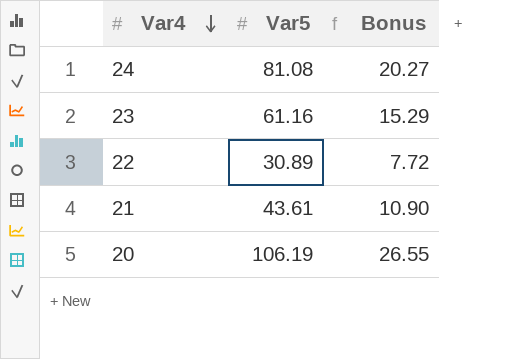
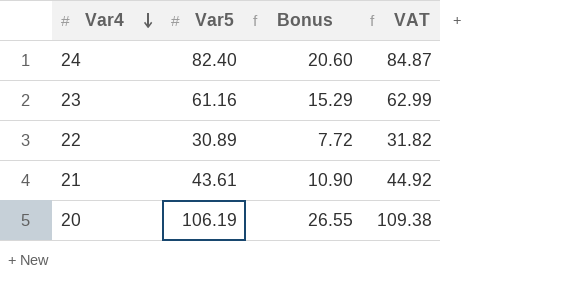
column VAT | formula: none -> [Var5] * 1.03
24 | Var5: 81.08 -> 82.40
24 | Bonus: 20.27 -> 20.60

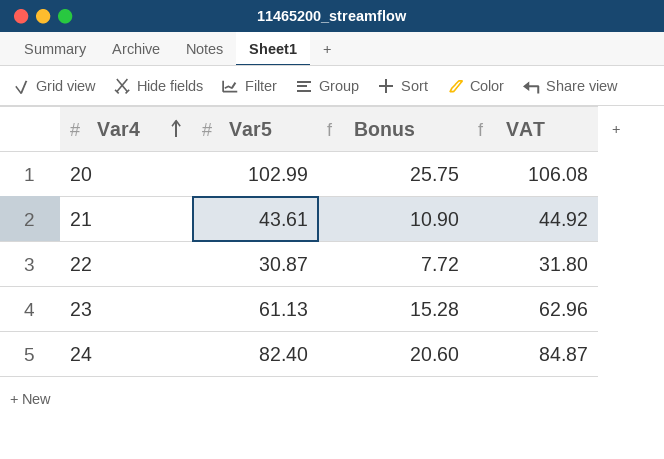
row order: Var4 descending -> Var4 ascending
20 | Var5: 106.19 -> 102.99
20 | Bonus: 26.55 -> 25.75
20 | VAT: 109.38 -> 106.08
22 | Var5: 30.89 -> 30.87
22 | VAT: 31.82 -> 31.80
23 | Var5: 61.16 -> 61.13
23 | Bonus: 15.29 -> 15.28
23 | VAT: 62.99 -> 62.96

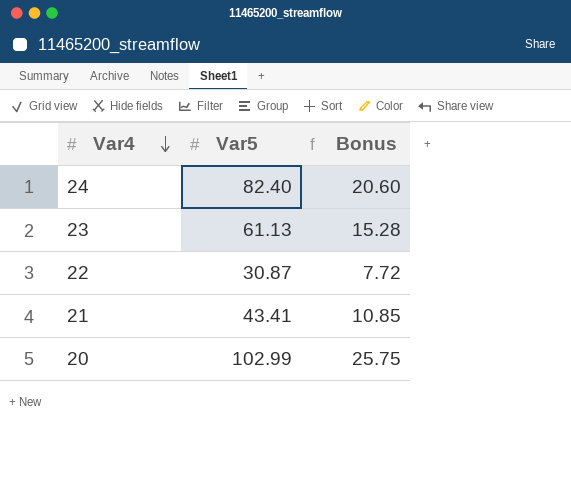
row order: Var4 ascending -> Var4 descending
column VAT | formula: [Var5] * 1.03 -> none
21 | Var5: 43.61 -> 43.41
21 | Bonus: 10.90 -> 10.85

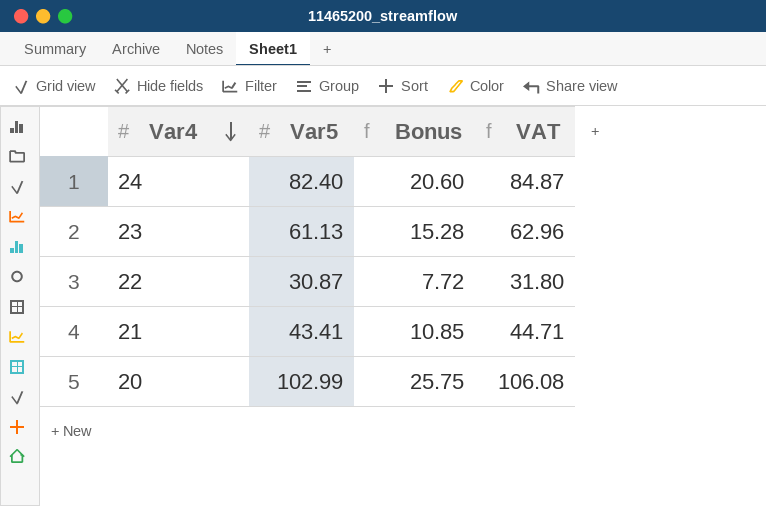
column VAT | formula: none -> [Var5] * 1.03

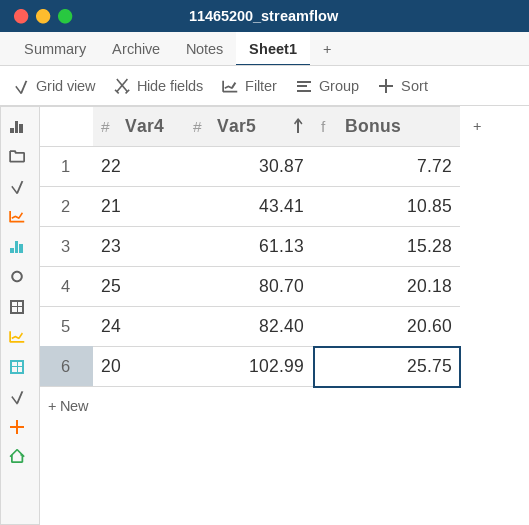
row order: Var4 descending -> Var5 ascending
column VAT | formula: [Var5] * 1.03 -> none
row 25: none -> 80.70 | 20.18

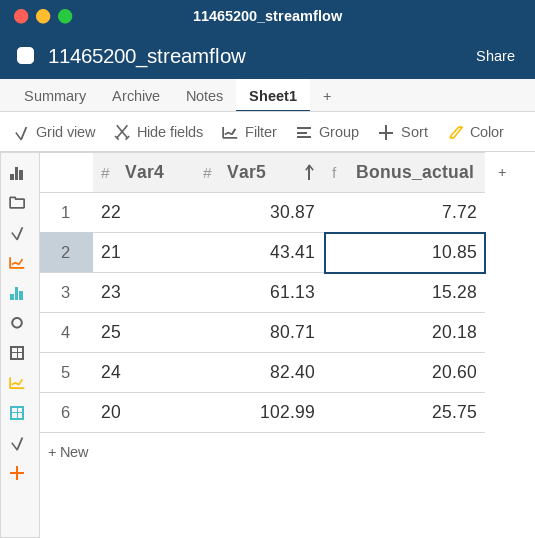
column name: Bonus -> Bonus_actual
25 | Var5: 80.70 -> 80.71

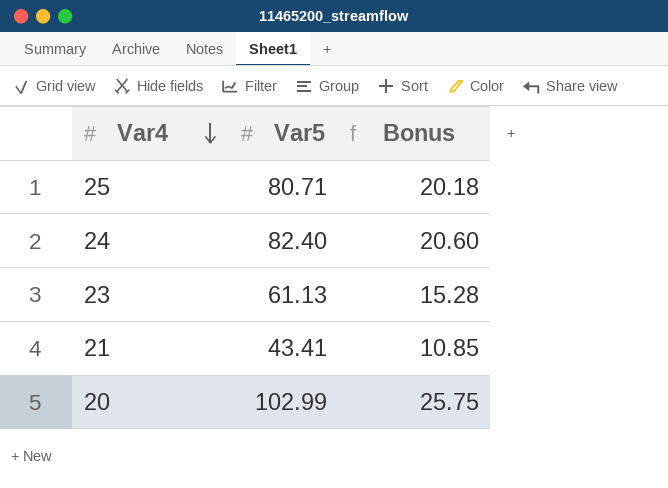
row order: Var5 ascending -> Var4 descending
column name: Bonus_actual -> Bonus
row 22: 30.87 | 7.72 -> none

